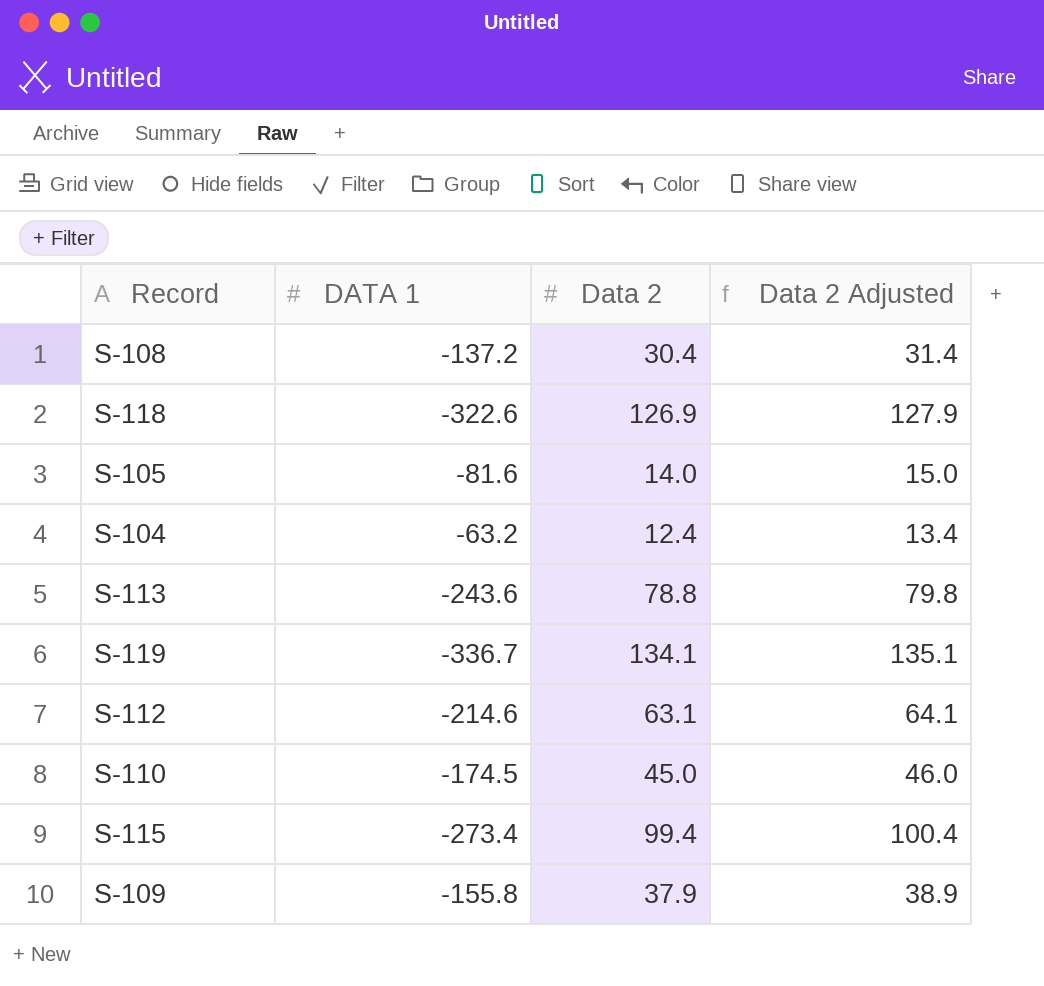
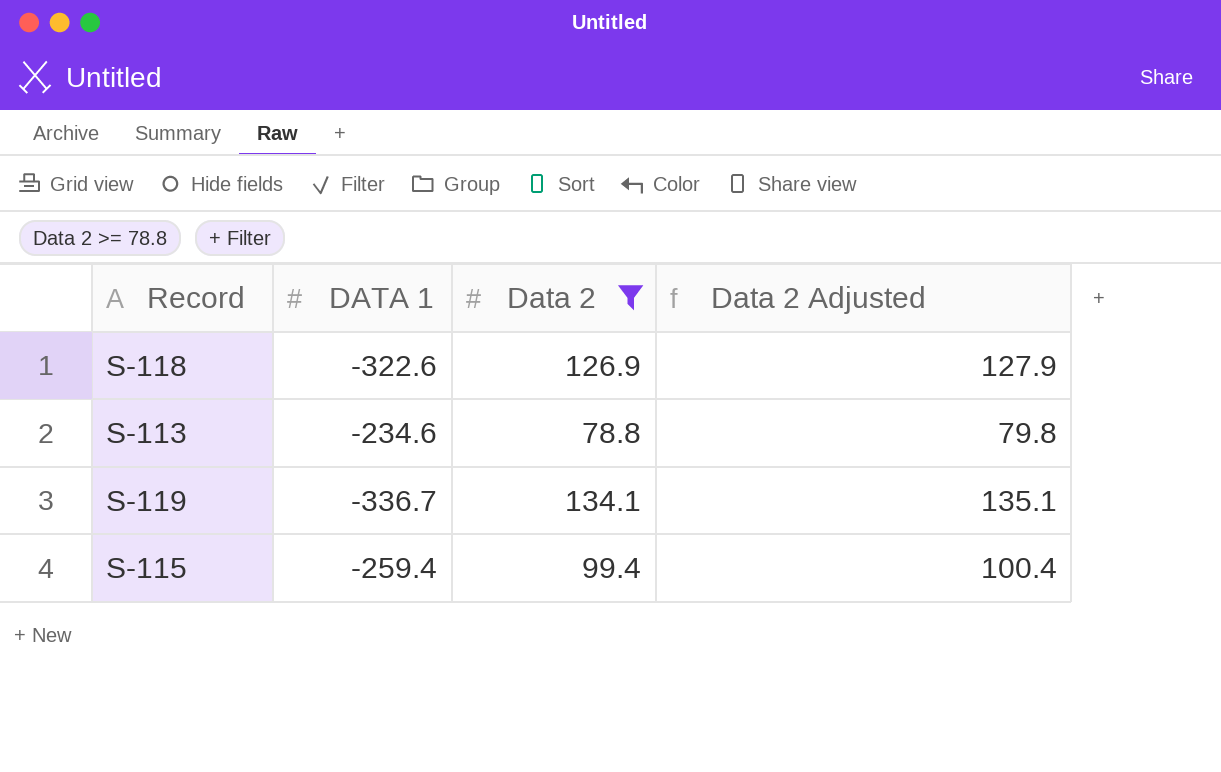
filter: none -> Data 2 >= 78.8
S-113 | DATA 1: -243.6 -> -234.6
S-115 | DATA 1: -273.4 -> -259.4

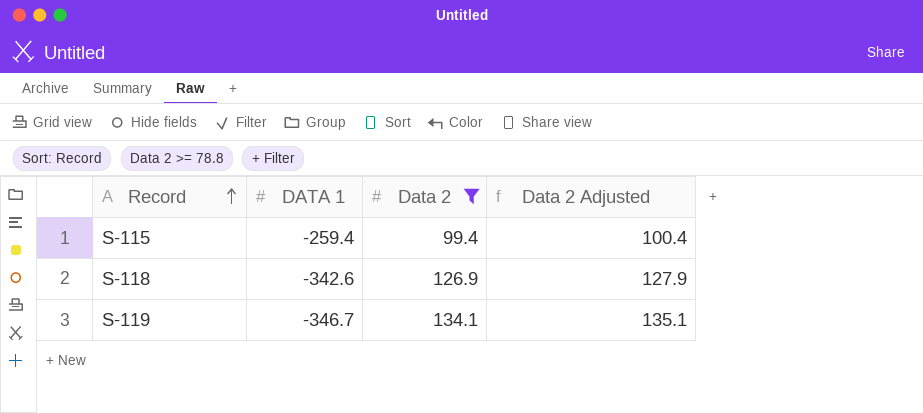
row order: none -> Record ascending
row S-113: -234.6 | 78.8 | 79.8 -> none
S-118 | DATA 1: -322.6 -> -342.6
S-119 | DATA 1: -336.7 -> -346.7

